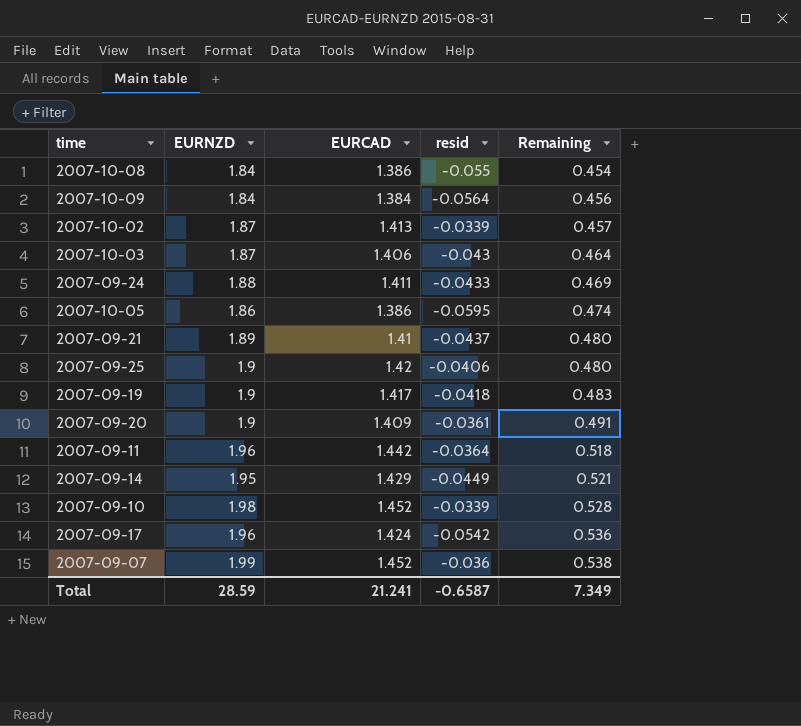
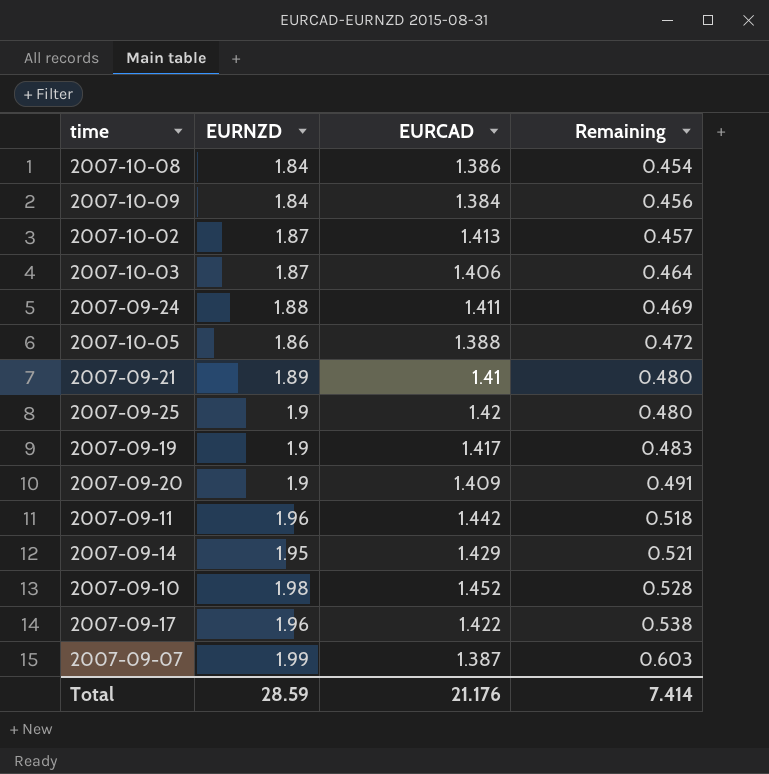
column resid | position: 4 -> none
2007-10-05 | EURCAD: 1.386 -> 1.388
2007-10-05 | Remaining: 0.474 -> 0.472
2007-09-17 | EURCAD: 1.424 -> 1.422
2007-09-17 | Remaining: 0.536 -> 0.538
2007-09-07 | EURCAD: 1.452 -> 1.387
2007-09-07 | Remaining: 0.538 -> 0.603
Total | EURCAD: 21.241 -> 21.176
Total | Remaining: 7.349 -> 7.414

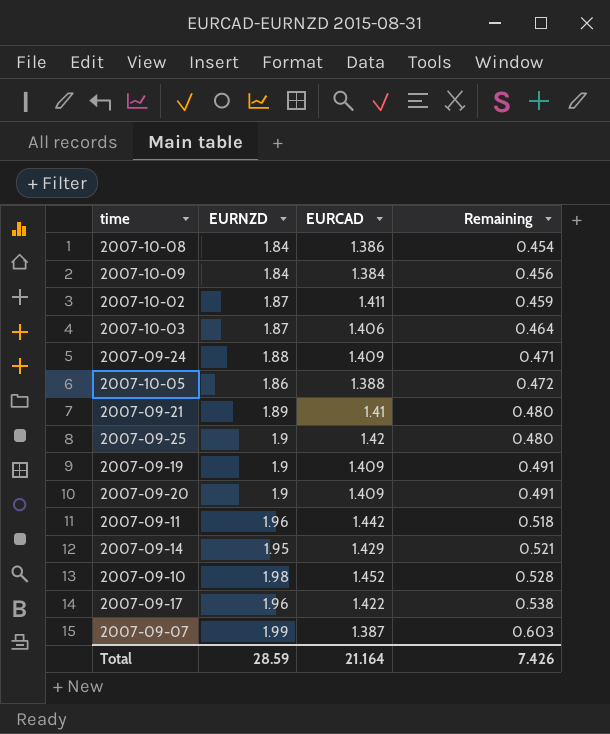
2007-10-02 | EURCAD: 1.413 -> 1.411
2007-10-02 | Remaining: 0.457 -> 0.459
2007-09-24 | EURCAD: 1.411 -> 1.409
2007-09-24 | Remaining: 0.469 -> 0.471
2007-09-19 | EURCAD: 1.417 -> 1.409
2007-09-19 | Remaining: 0.483 -> 0.491
Total | EURCAD: 21.176 -> 21.164
Total | Remaining: 7.414 -> 7.426

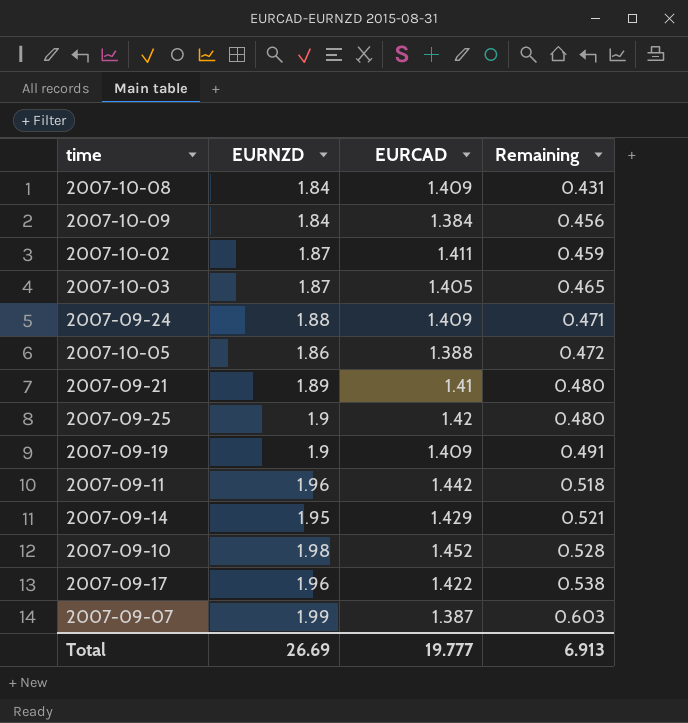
row 2007-09-20: 1.9 | 1.409 | 0.491 -> none
2007-10-08 | EURCAD: 1.386 -> 1.409
2007-10-08 | Remaining: 0.454 -> 0.431
2007-10-03 | EURCAD: 1.406 -> 1.405
2007-10-03 | Remaining: 0.464 -> 0.465
Total | EURNZD: 28.59 -> 26.69
Total | EURCAD: 21.164 -> 19.777
Total | Remaining: 7.426 -> 6.913

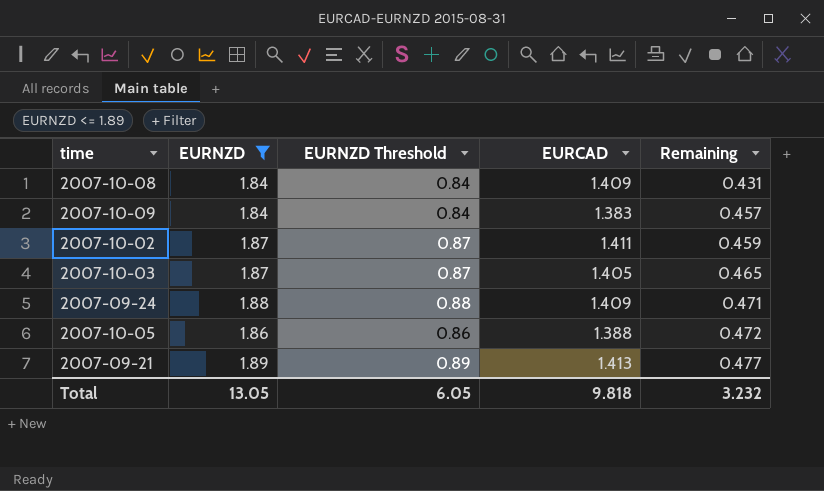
filter: none -> EURNZD <= 1.89
column EURNZD Threshold | formula: none -> [EURNZD] - 1
2007-10-09 | EURCAD: 1.384 -> 1.383
2007-10-09 | Remaining: 0.456 -> 0.457
2007-09-21 | EURCAD: 1.41 -> 1.413
2007-09-21 | Remaining: 0.480 -> 0.477
Total | EURNZD: 26.69 -> 13.05
Total | EURCAD: 19.777 -> 9.818
Total | Remaining: 6.913 -> 3.232

